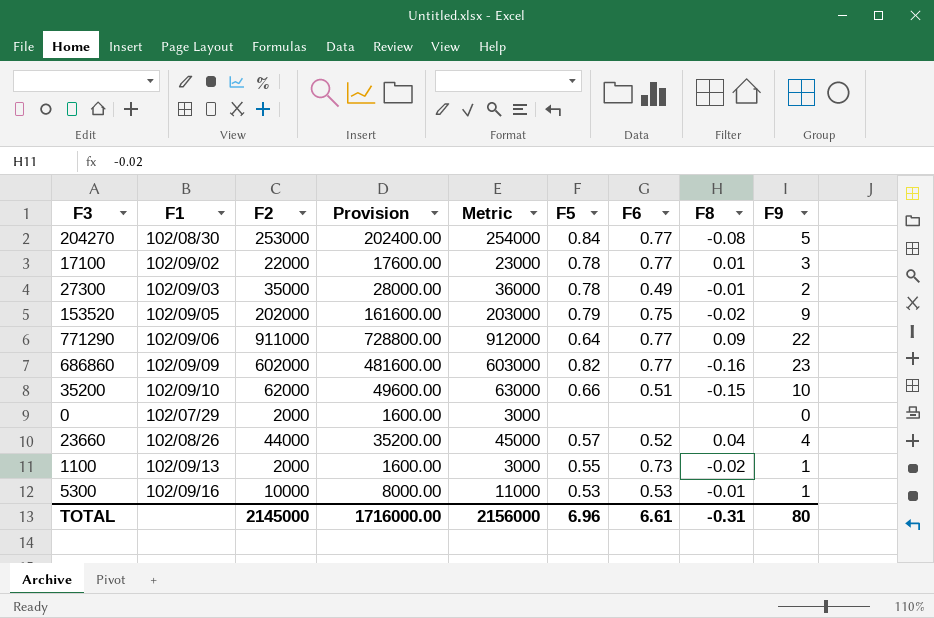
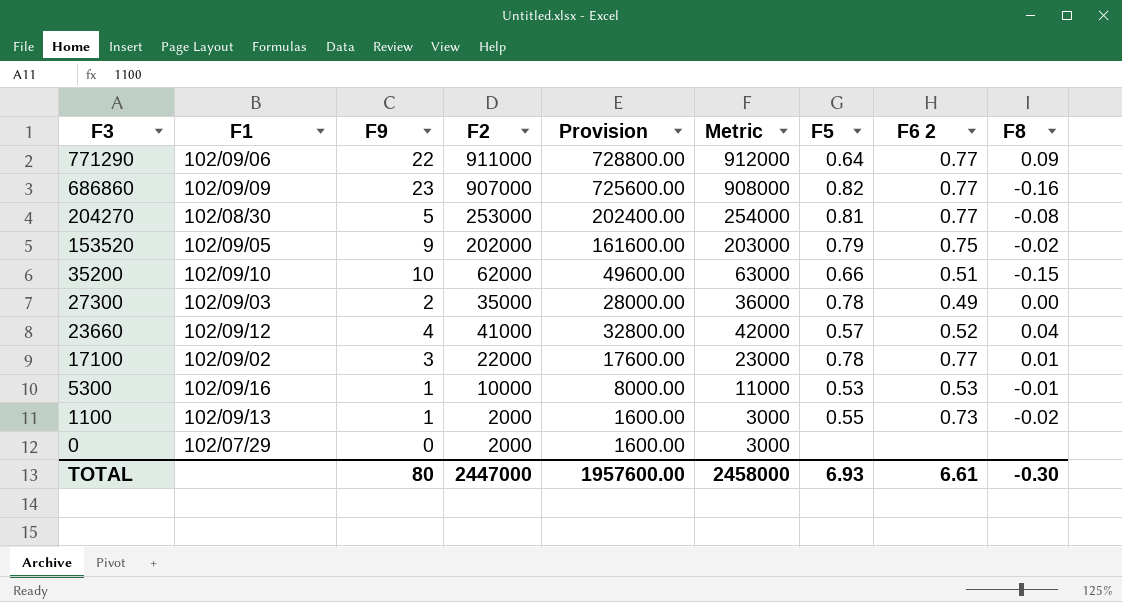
row order: none -> F3 descending
column F9 | position: 9 -> 3
column name: F6 -> F6 2
686860 | F2: 602000 -> 907000
686860 | Provision: 481600.00 -> 725600.00
686860 | Metric: 603000 -> 908000
204270 | F5: 0.84 -> 0.81
27300 | F8: -0.01 -> 0.00
23660 | F1: 102/08/26 -> 102/09/12
23660 | F2: 44000 -> 41000
23660 | Provision: 35200.00 -> 32800.00
23660 | Metric: 45000 -> 42000
TOTAL | F2: 2145000 -> 2447000
TOTAL | Provision: 1716000.00 -> 1957600.00
TOTAL | Metric: 2156000 -> 2458000
TOTAL | F5: 6.96 -> 6.93
TOTAL | F8: -0.31 -> -0.30

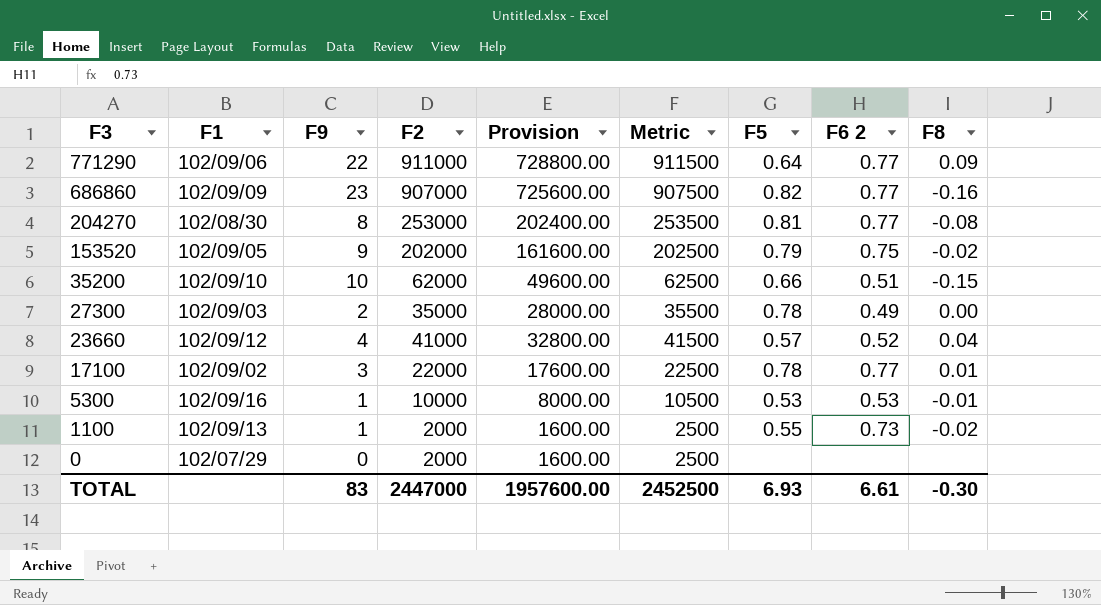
column Metric | formula: [F2] + 1000 -> [F2] + 500
204270 | F9: 5 -> 8
TOTAL | F9: 80 -> 83
TOTAL | Metric: 2458000 -> 2452500

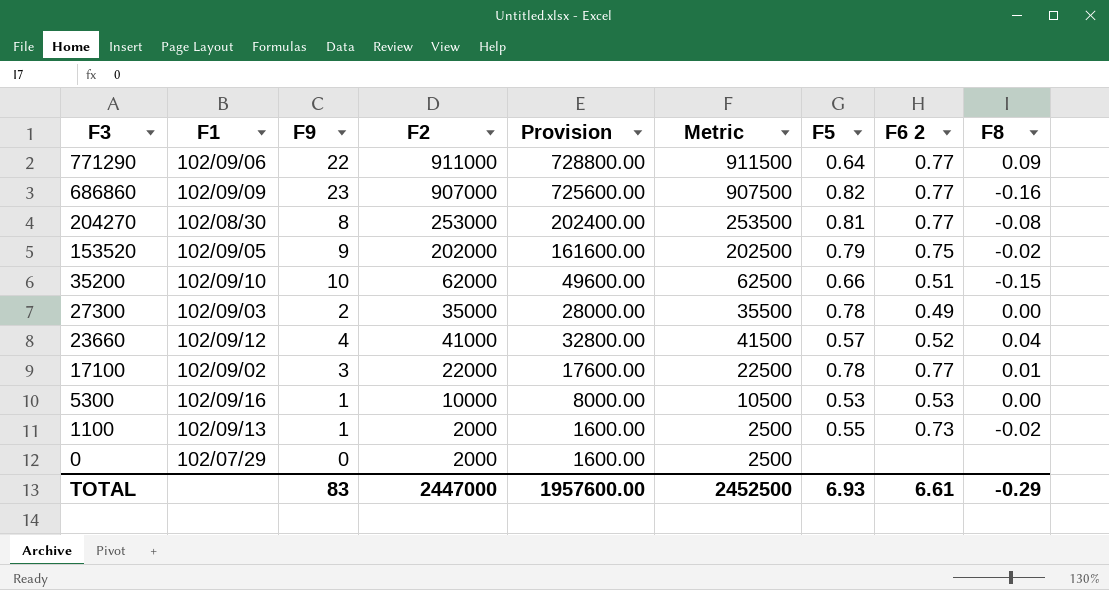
5300 | F8: -0.01 -> 0.00
TOTAL | F8: -0.30 -> -0.29

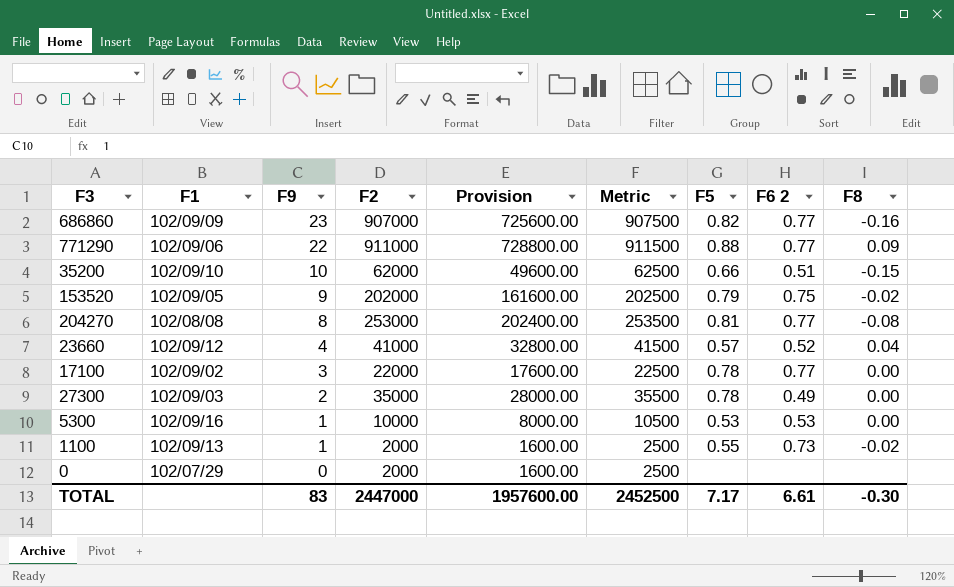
row order: F3 descending -> F9 descending
771290 | F5: 0.64 -> 0.88
204270 | F1: 102/08/30 -> 102/08/08
17100 | F8: 0.01 -> 0.00
TOTAL | F5: 6.93 -> 7.17
TOTAL | F8: -0.29 -> -0.30

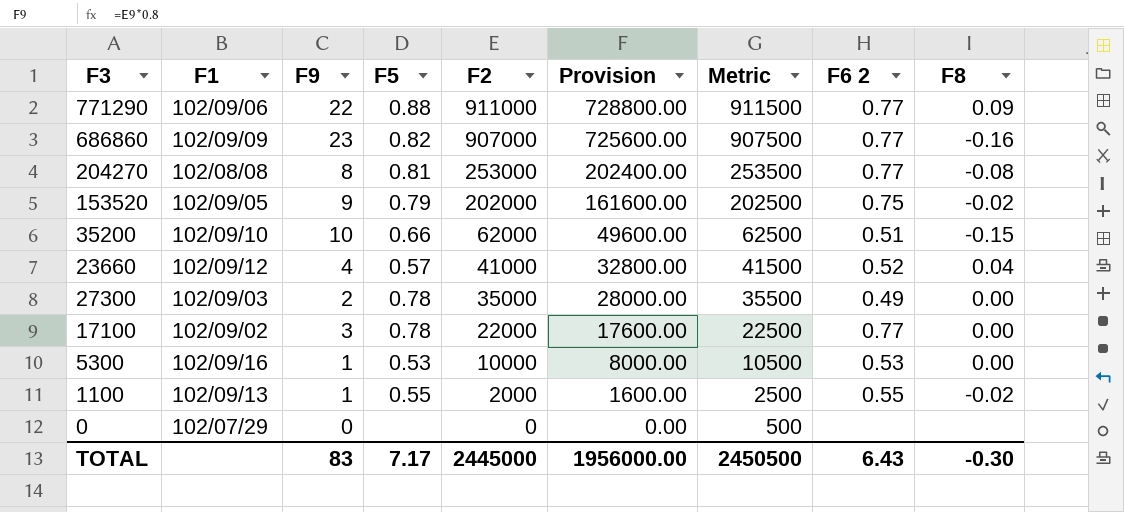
row order: F9 descending -> F2 descending
column F5 | position: 7 -> 4
1100 | F6 2: 0.73 -> 0.55
0 | F2: 2000 -> 0
0 | Provision: 1600.00 -> 0.00
0 | Metric: 2500 -> 500
TOTAL | F2: 2447000 -> 2445000
TOTAL | Provision: 1957600.00 -> 1956000.00
TOTAL | Metric: 2452500 -> 2450500
TOTAL | F6 2: 6.61 -> 6.43

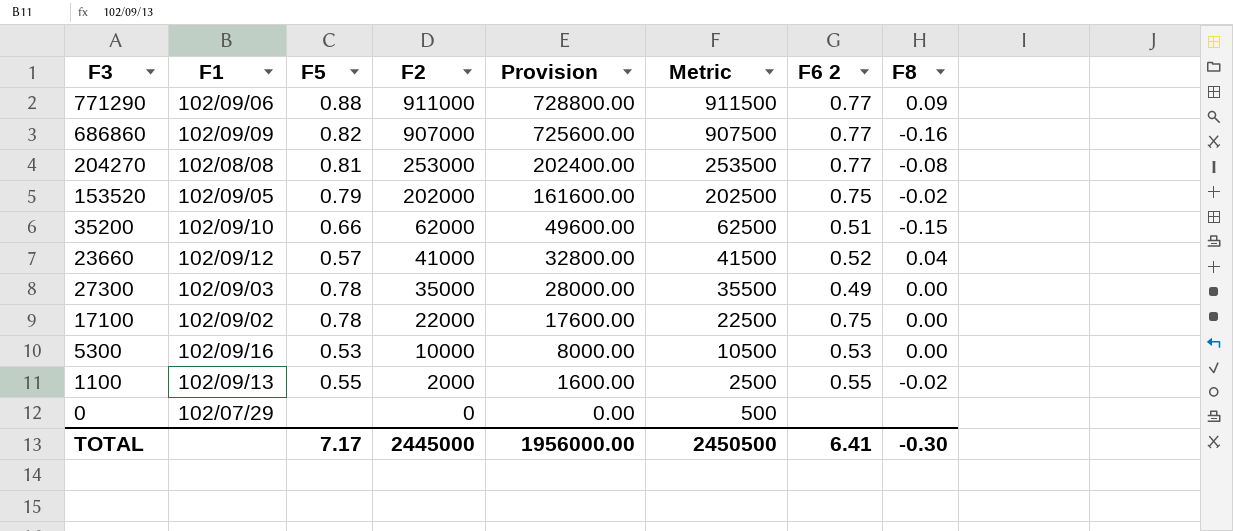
column F9 | position: 3 -> none
17100 | F6 2: 0.77 -> 0.75
TOTAL | F6 2: 6.43 -> 6.41

